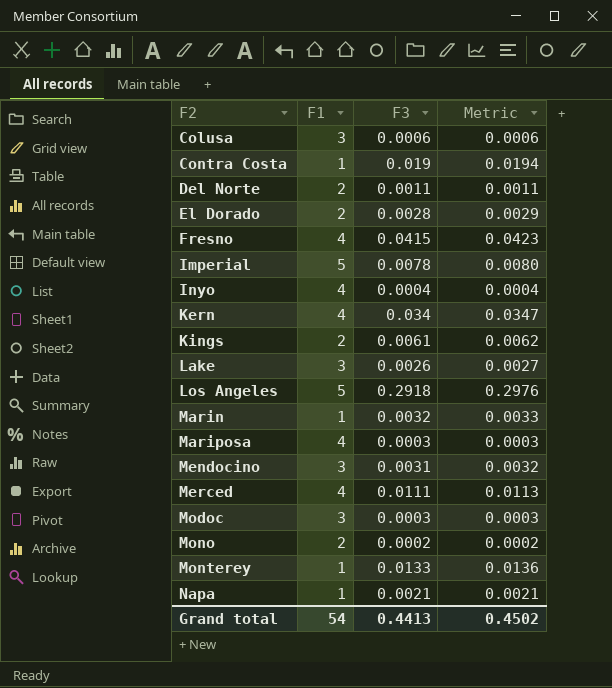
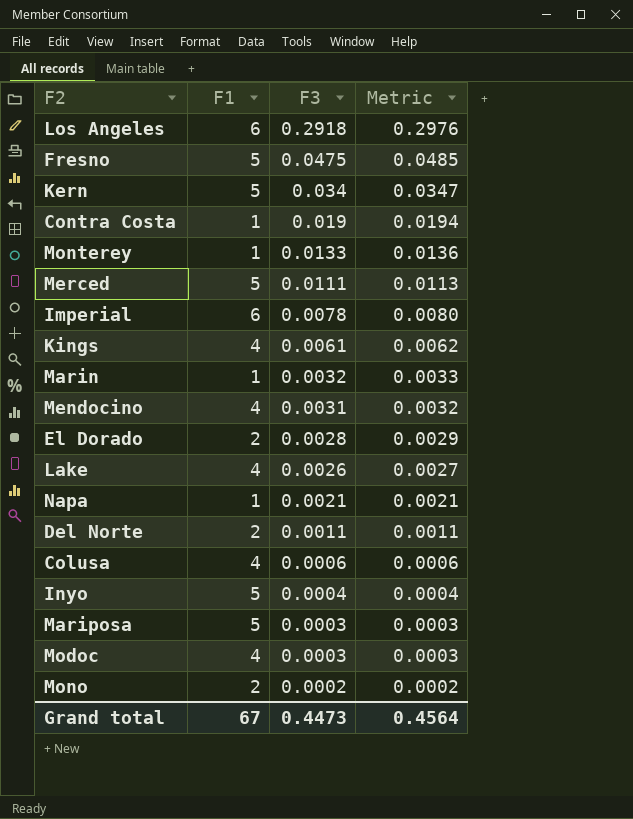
row order: F2 ascending -> F3 descending
Los Angeles | F1: 5 -> 6
Fresno | F1: 4 -> 5
Fresno | F3: 0.0415 -> 0.0475
Fresno | Metric: 0.0423 -> 0.0485
Kern | F1: 4 -> 5
Merced | F1: 4 -> 5
Imperial | F1: 5 -> 6
Kings | F1: 2 -> 4
Mendocino | F1: 3 -> 4
Lake | F1: 3 -> 4
Colusa | F1: 3 -> 4
Inyo | F1: 4 -> 5
Mariposa | F1: 4 -> 5
Modoc | F1: 3 -> 4
Grand total | F1: 54 -> 67
Grand total | F3: 0.4413 -> 0.4473
Grand total | Metric: 0.4502 -> 0.4564

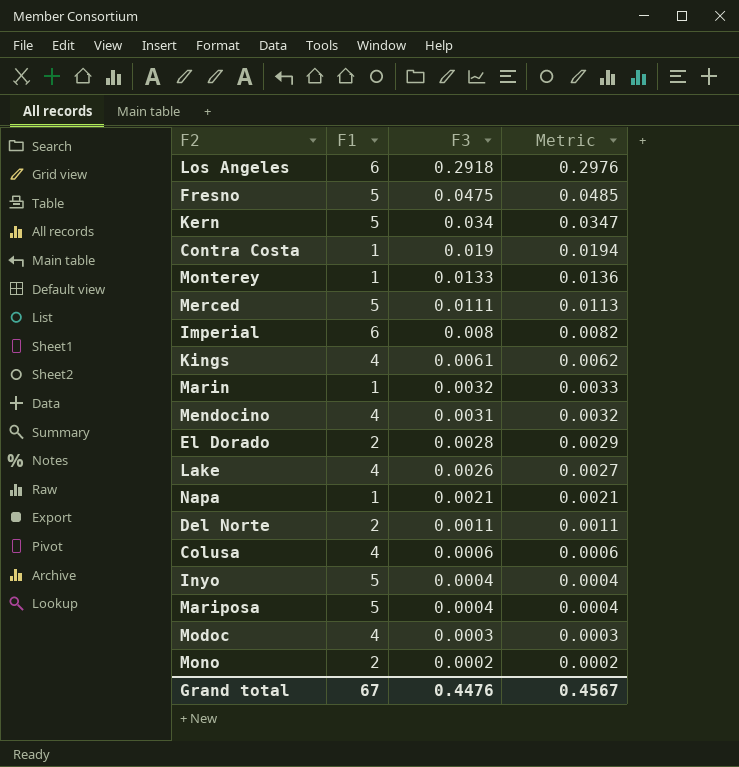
Imperial | F3: 0.0078 -> 0.008
Imperial | Metric: 0.0080 -> 0.0082
Mariposa | F3: 0.0003 -> 0.0004
Mariposa | Metric: 0.0003 -> 0.0004
Grand total | F3: 0.4473 -> 0.4476
Grand total | Metric: 0.4564 -> 0.4567

